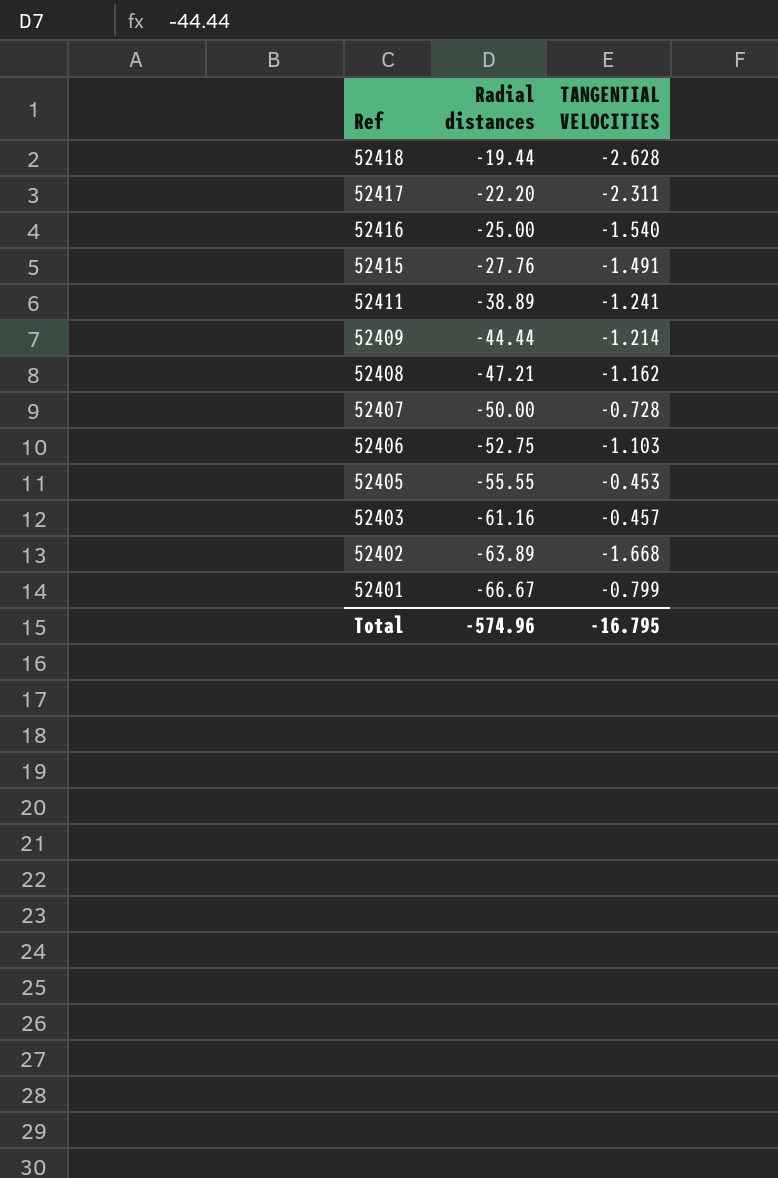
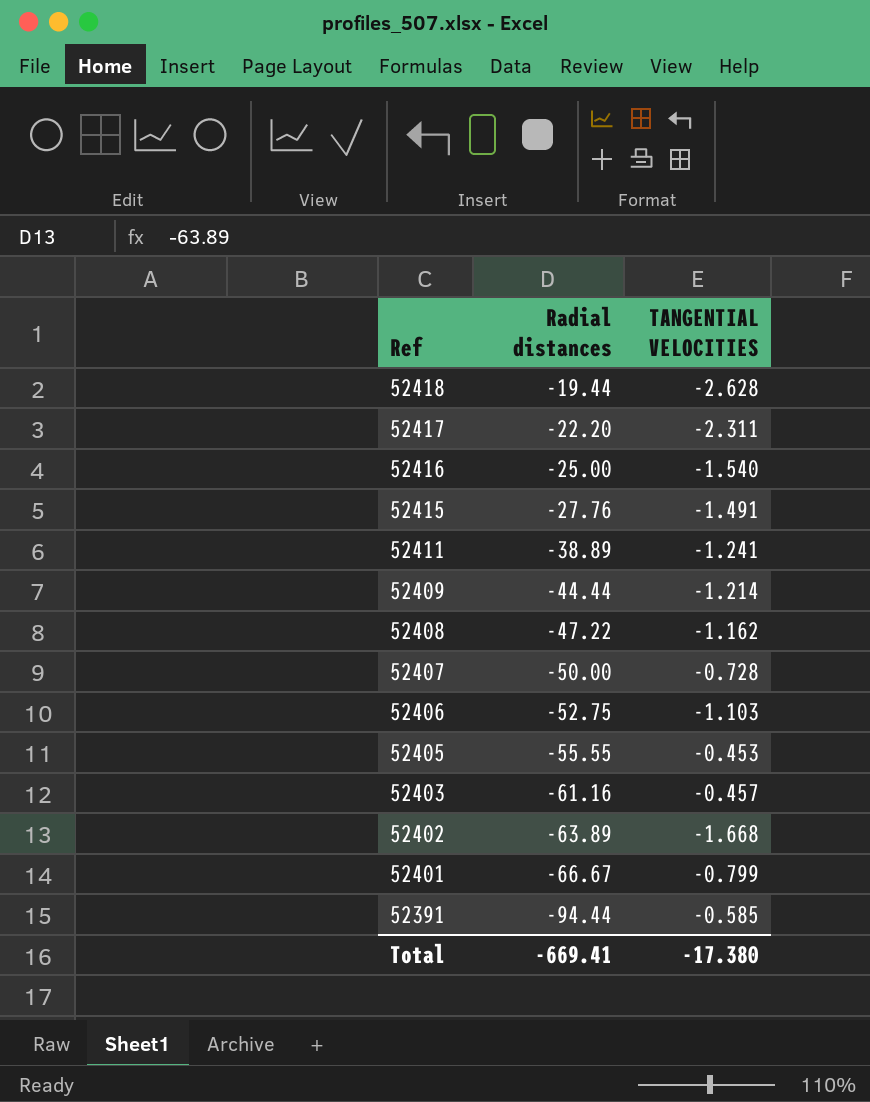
52408 | Radial distances: -47.21 -> -47.22
row 52391: none -> -94.44 | -0.585
Total | Radial distances: -574.96 -> -669.41
Total | TANGENTIAL VELOCITIES: -16.795 -> -17.380

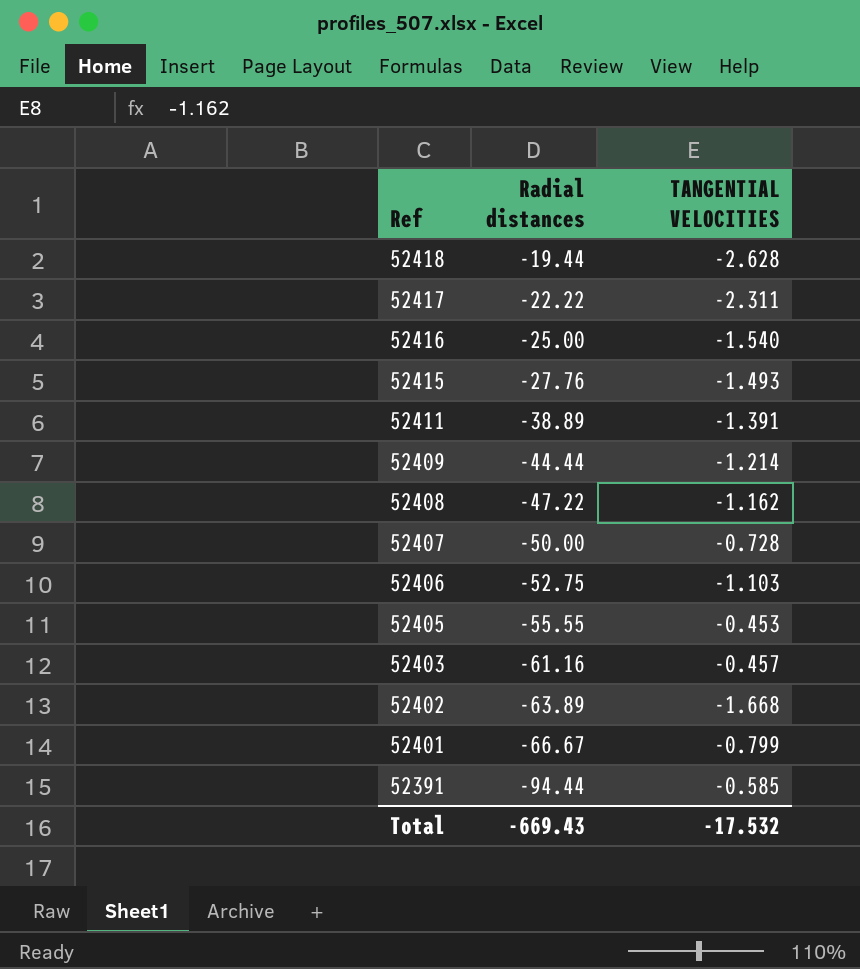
52417 | Radial distances: -22.20 -> -22.22
52415 | TANGENTIAL VELOCITIES: -1.491 -> -1.493
52411 | TANGENTIAL VELOCITIES: -1.241 -> -1.391
Total | Radial distances: -669.41 -> -669.43
Total | TANGENTIAL VELOCITIES: -17.380 -> -17.532

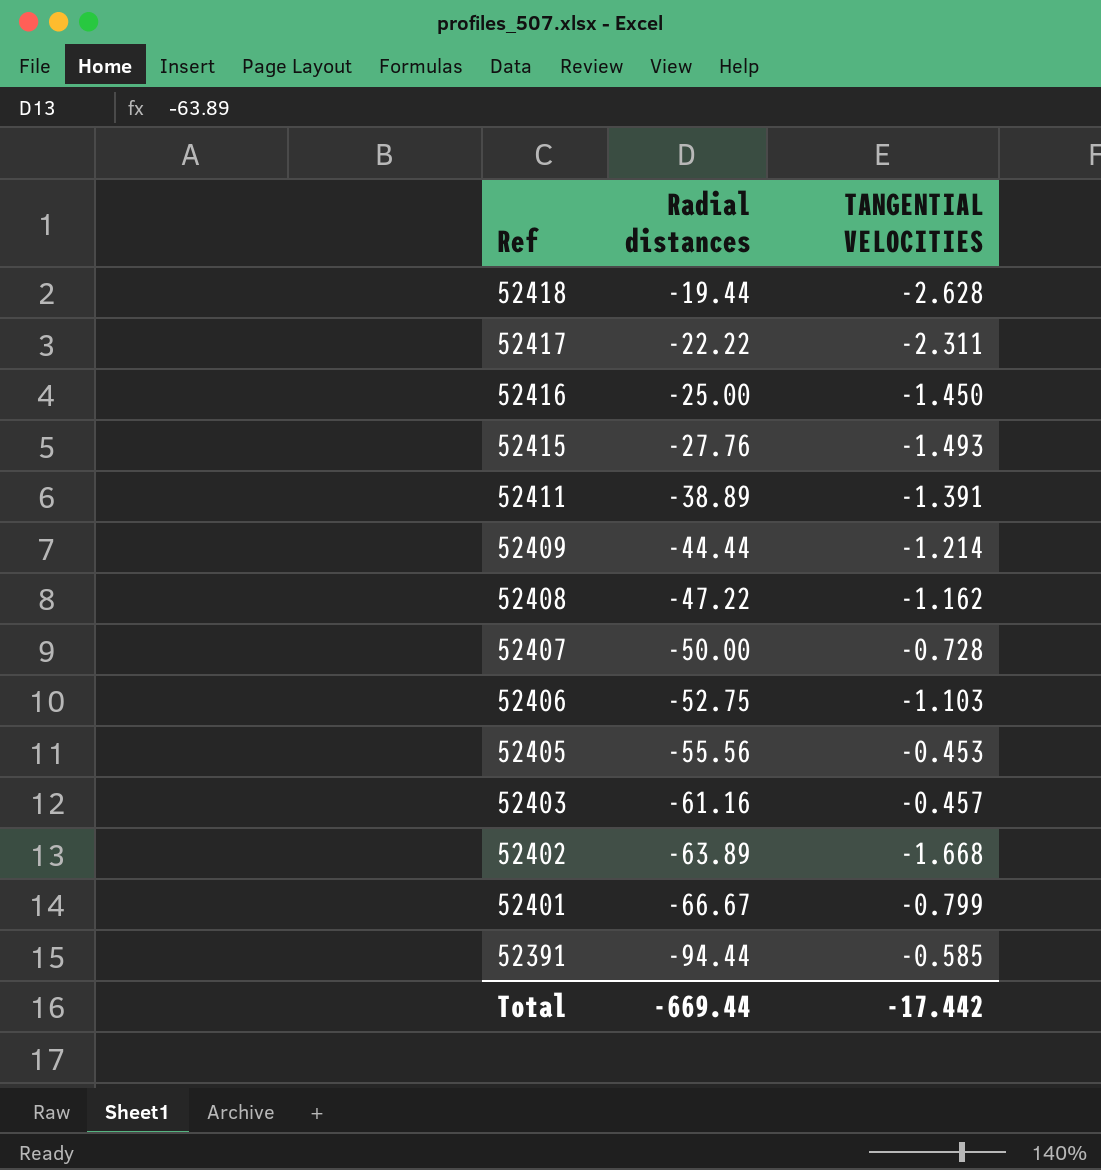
52416 | TANGENTIAL VELOCITIES: -1.540 -> -1.450
52405 | Radial distances: -55.55 -> -55.56
Total | Radial distances: -669.43 -> -669.44
Total | TANGENTIAL VELOCITIES: -17.532 -> -17.442

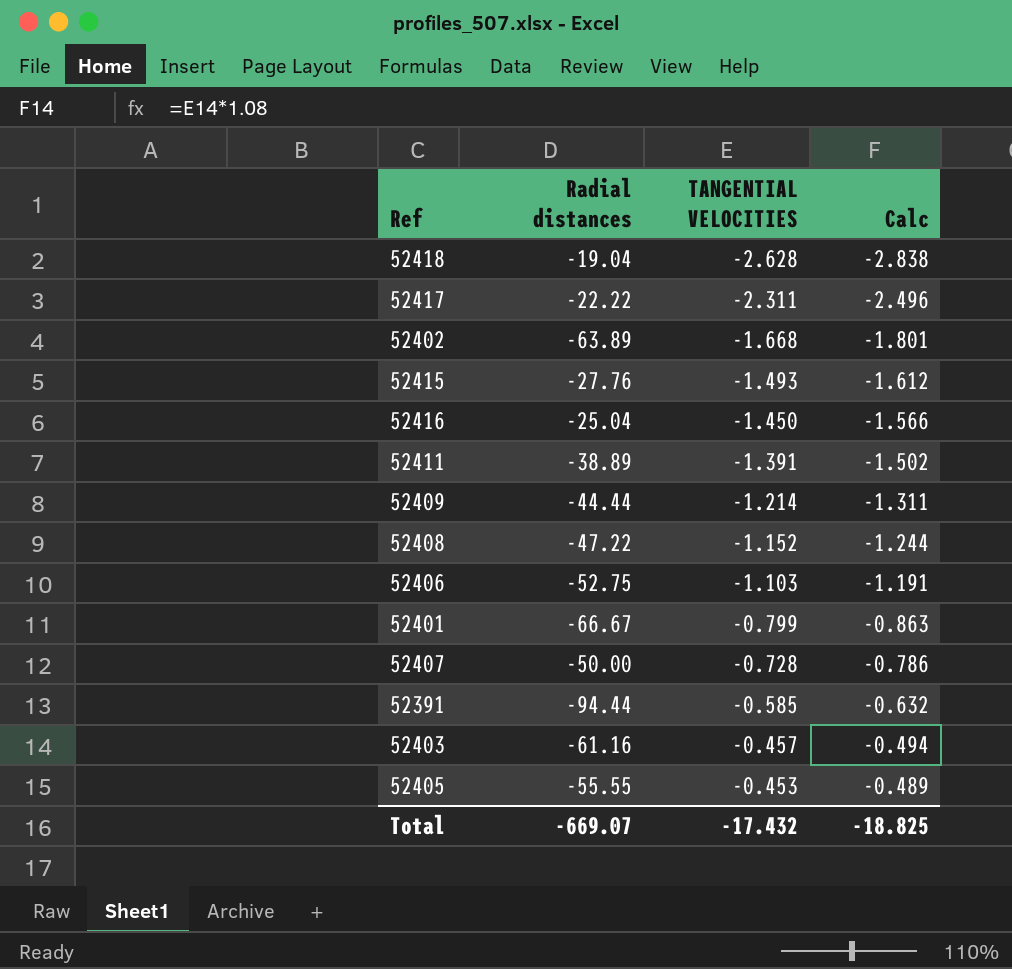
row order: Ref descending -> TANGENTIAL VELOCITIES ascending
column Calc | formula: none -> [TANGENTIAL VELOCITIES] * 1.08
52418 | Radial distances: -19.44 -> -19.04
52416 | Radial distances: -25.00 -> -25.04
52408 | TANGENTIAL VELOCITIES: -1.162 -> -1.152
52405 | Radial distances: -55.56 -> -55.55
Total | Radial distances: -669.44 -> -669.07
Total | TANGENTIAL VELOCITIES: -17.442 -> -17.432

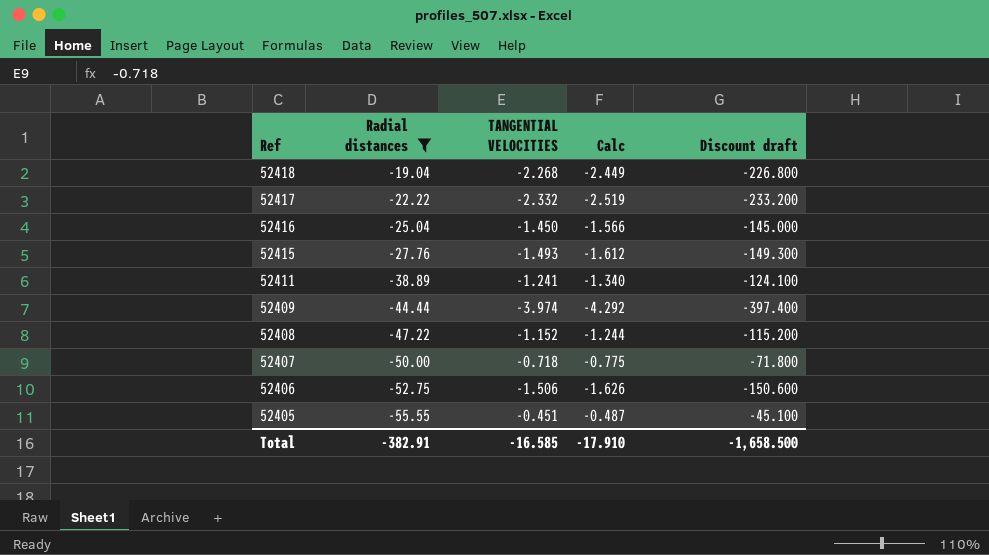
filter: none -> Radial distances >= -55.55
row order: TANGENTIAL VELOCITIES ascending -> Ref descending
column Discount draft | formula: none -> [TANGENTIAL VELOCITIES] * 100
52418 | TANGENTIAL VELOCITIES: -2.628 -> -2.268
52418 | Calc: -2.838 -> -2.449
52417 | TANGENTIAL VELOCITIES: -2.311 -> -2.332
52417 | Calc: -2.496 -> -2.519
52411 | TANGENTIAL VELOCITIES: -1.391 -> -1.241
52411 | Calc: -1.502 -> -1.340
52409 | TANGENTIAL VELOCITIES: -1.214 -> -3.974
52409 | Calc: -1.311 -> -4.292
52407 | TANGENTIAL VELOCITIES: -0.728 -> -0.718
52407 | Calc: -0.786 -> -0.775
52406 | TANGENTIAL VELOCITIES: -1.103 -> -1.506
52406 | Calc: -1.191 -> -1.626
52405 | TANGENTIAL VELOCITIES: -0.453 -> -0.451
52405 | Calc: -0.489 -> -0.487
Total | Radial distances: -669.07 -> -382.91
Total | TANGENTIAL VELOCITIES: -17.432 -> -16.585
Total | Calc: -18.825 -> -17.910

